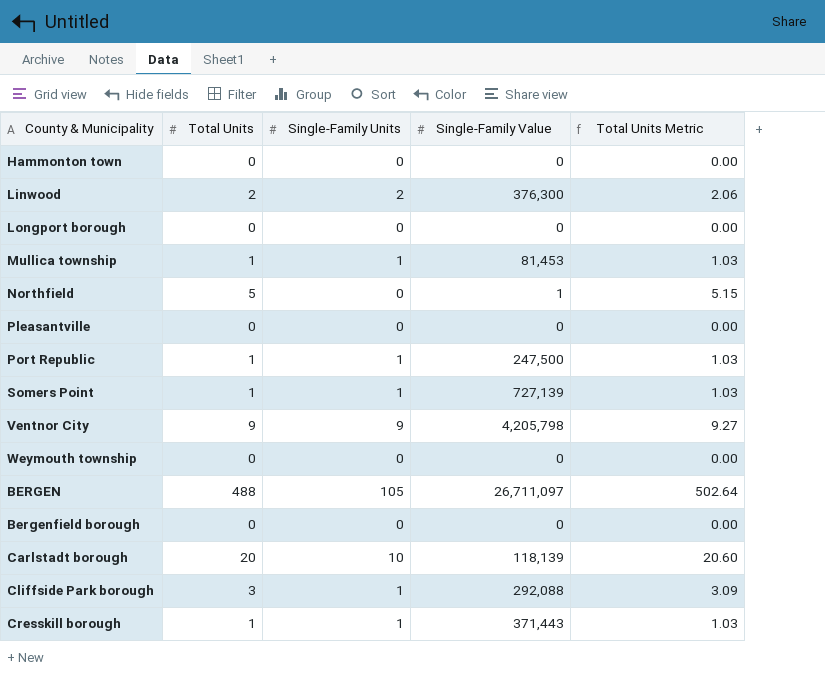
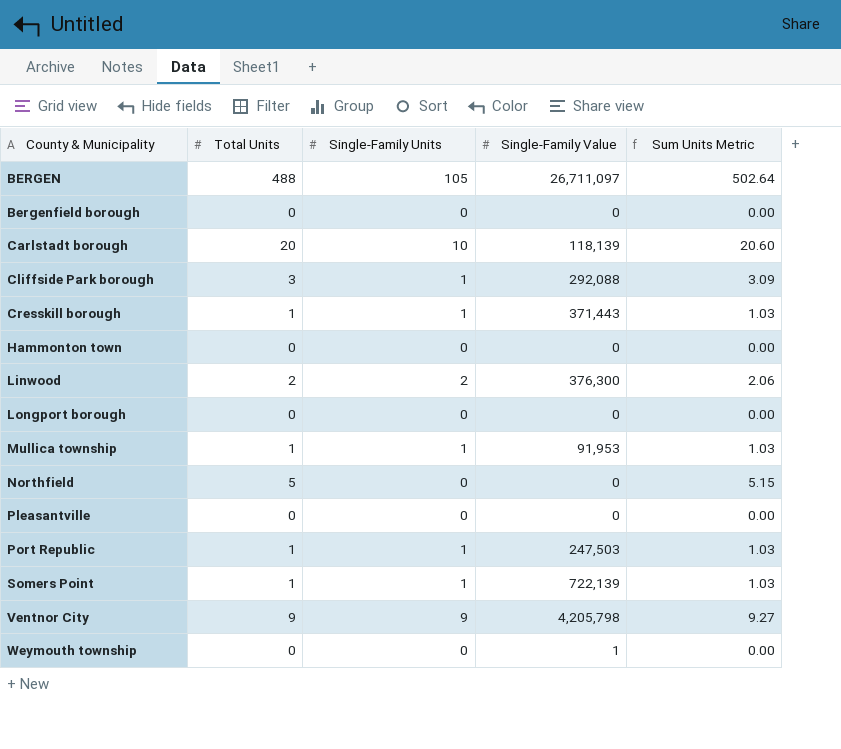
row order: none -> County & Municipality ascending
column name: Total Units Metric -> Sum Units Metric
Mullica township | Single-Family Value: 81,453 -> 91,953
Northfield | Single-Family Value: 1 -> 0
Port Republic | Single-Family Value: 247,500 -> 247,503
Somers Point | Single-Family Value: 727,139 -> 722,139
Weymouth township | Single-Family Value: 0 -> 1

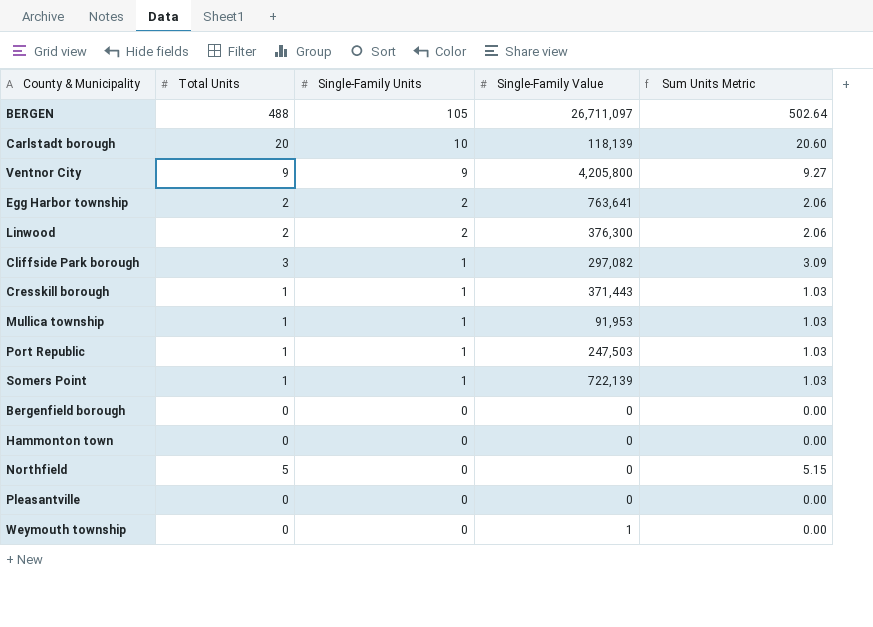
row order: County & Municipality ascending -> Single-Family Units descending
row Longport borough: 0 | 0 | 0 | 0.00 -> none
Ventnor City | Single-Family Value: 4,205,798 -> 4,205,800
row Egg Harbor township: none -> 2 | 2 | 763,641 | 2.06
Cliffside Park borough | Single-Family Value: 292,088 -> 297,082

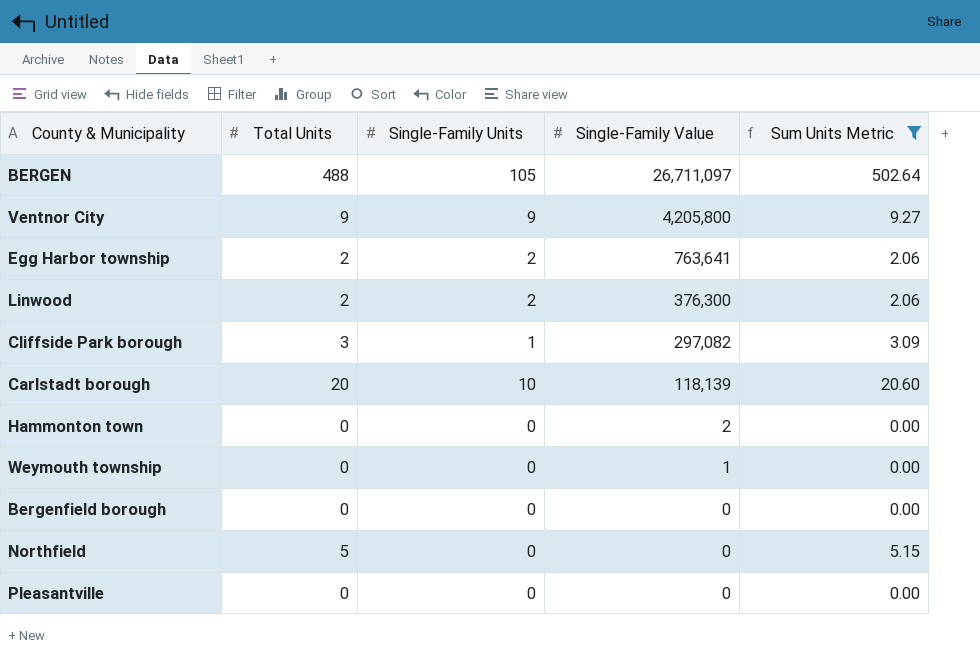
filter: none -> Sum Units Metric != 1.03
row order: Single-Family Units descending -> Single-Family Value descending
Hammonton town | Single-Family Value: 0 -> 2

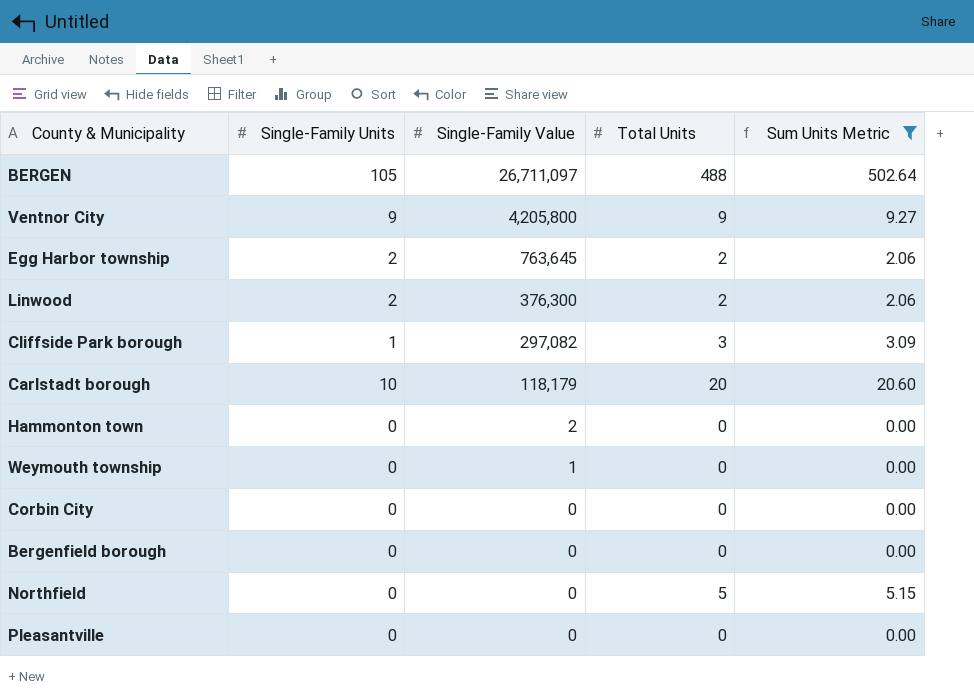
column Total Units | position: 2 -> 4
Egg Harbor township | Single-Family Value: 763,641 -> 763,645
Carlstadt borough | Single-Family Value: 118,139 -> 118,179
row Corbin City: none -> 0 | 0 | 0 | 0.00

